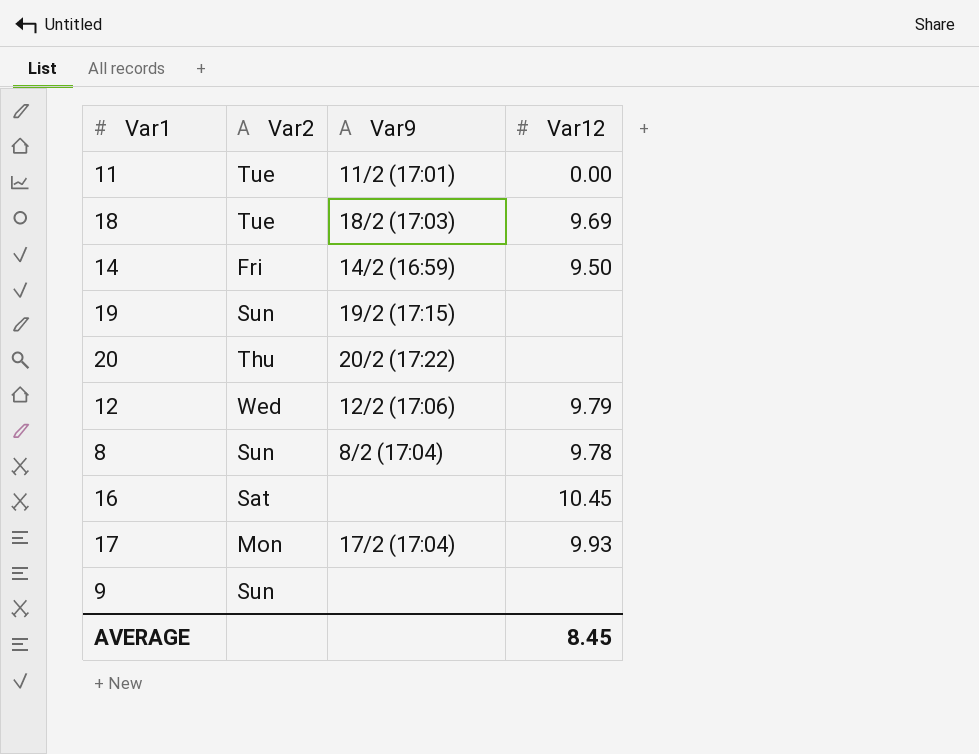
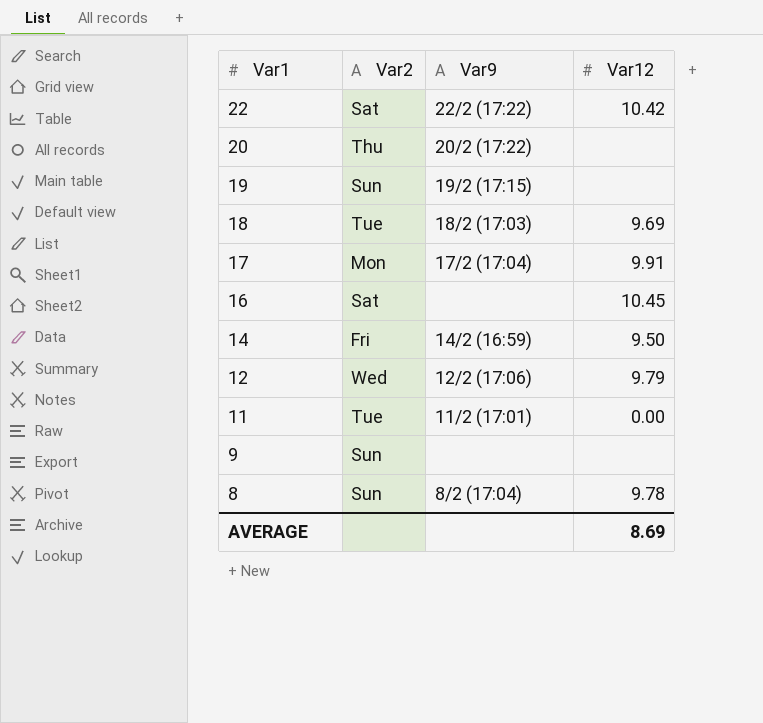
row order: none -> Var1 descending
row 22: none -> Sat | 22/2 (17:22) | 10.42
17 | Var12: 9.93 -> 9.91
AVERAGE | Var12: 8.45 -> 8.69

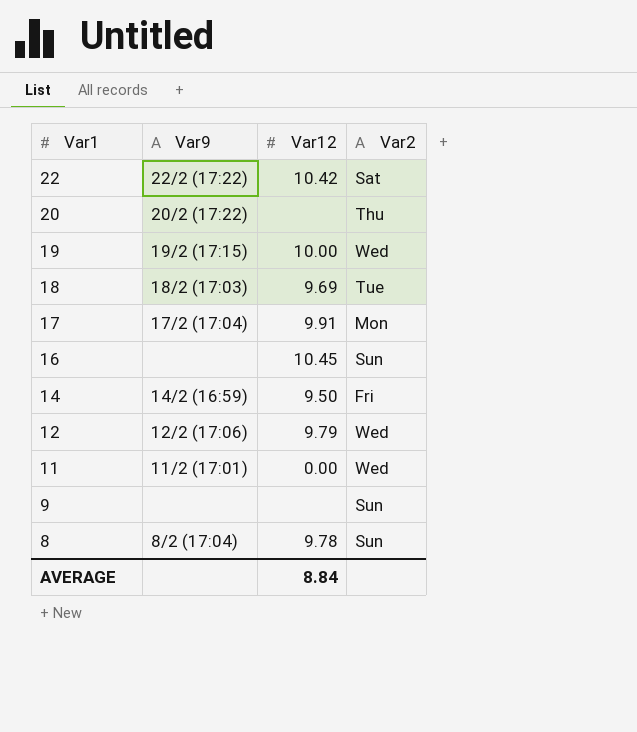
column Var2 | position: 2 -> 4
19 | Var12: none -> 10.00
19 | Var2: Sun -> Wed
16 | Var2: Sat -> Sun
11 | Var2: Tue -> Wed
AVERAGE | Var12: 8.69 -> 8.84

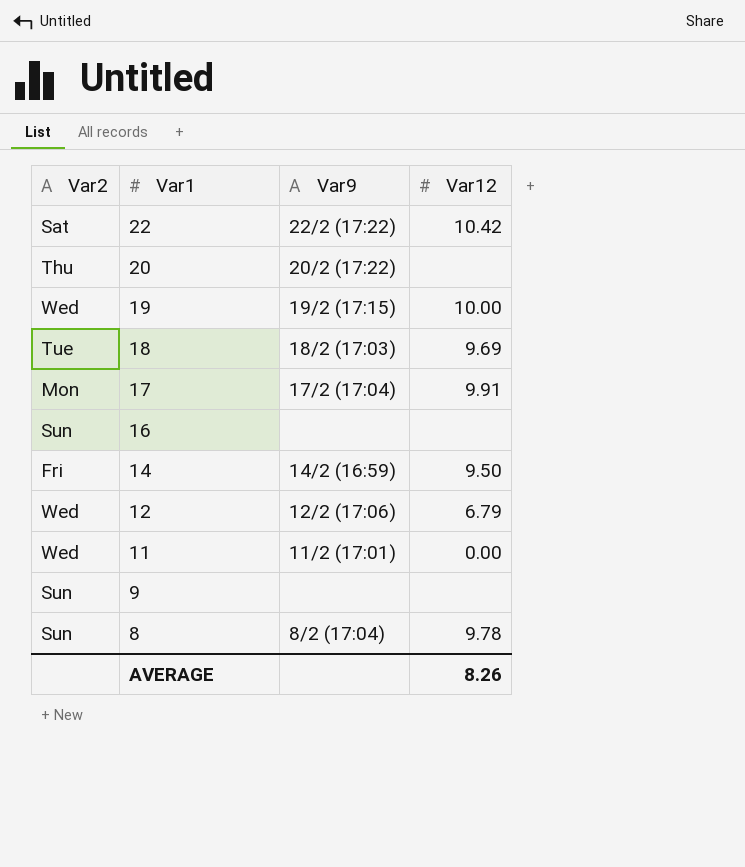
column Var2 | position: 4 -> 1
16 | Var12: 10.45 -> none
12 | Var12: 9.79 -> 6.79
AVERAGE | Var12: 8.84 -> 8.26

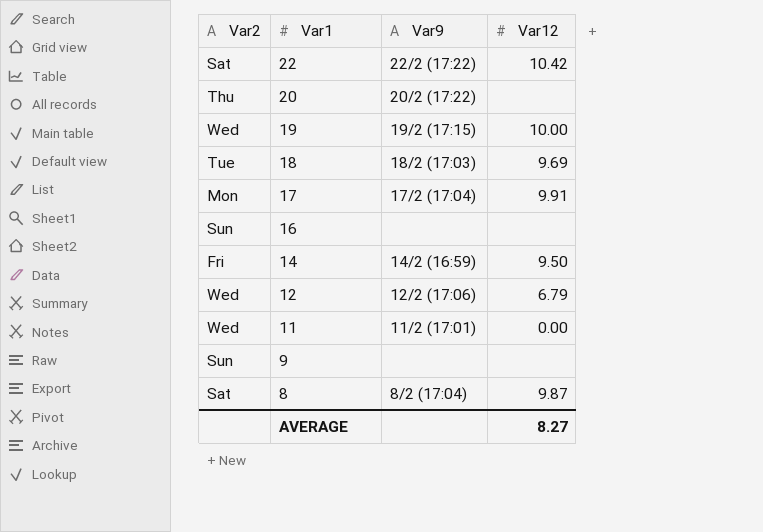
8 | Var2: Sun -> Sat
8 | Var12: 9.78 -> 9.87
AVERAGE | Var12: 8.26 -> 8.27

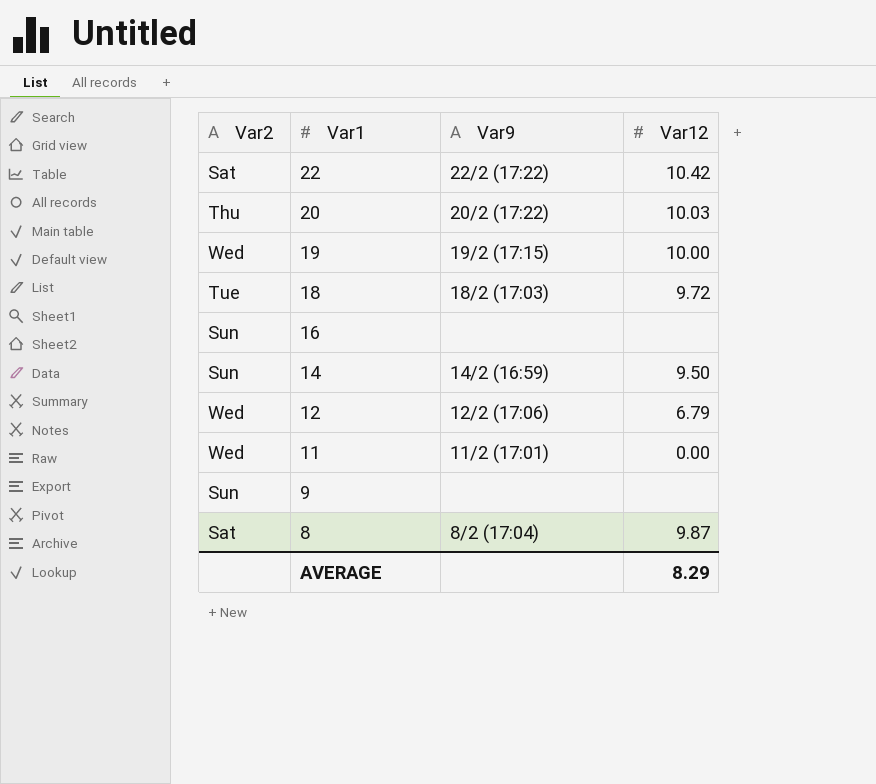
row 17: Mon | 17/2 (17:04) | 9.91 -> none
20 | Var12: none -> 10.03
18 | Var12: 9.69 -> 9.72
14 | Var2: Fri -> Sun
AVERAGE | Var12: 8.27 -> 8.29

